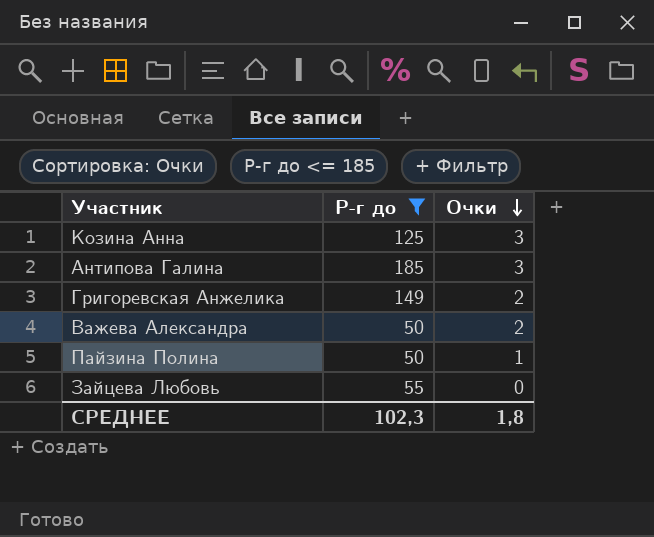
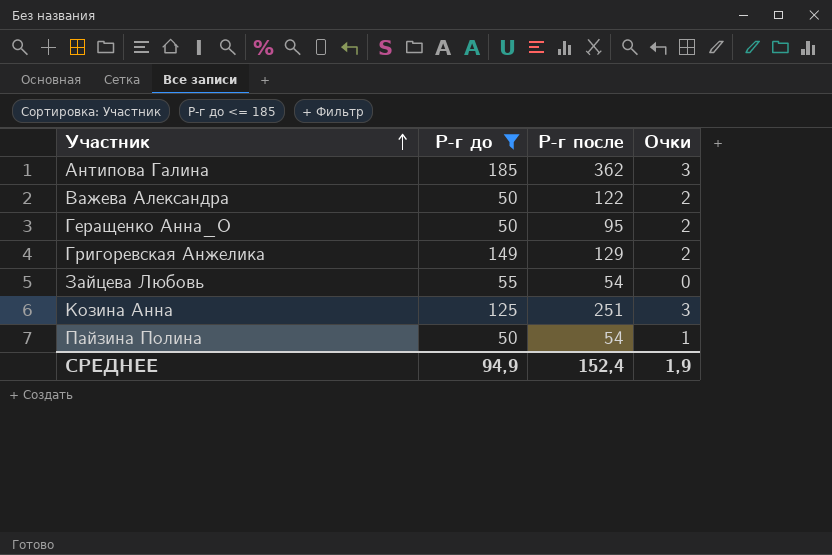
row order: Очки descending -> Участник ascending
column Р-г после | position: none -> 3
row Геращенко Анна_О: none -> 50 | 95 | 2
СРЕДНЕЕ | Р-г до: 102,3 -> 94,9
СРЕДНЕЕ | Очки: 1,8 -> 1,9

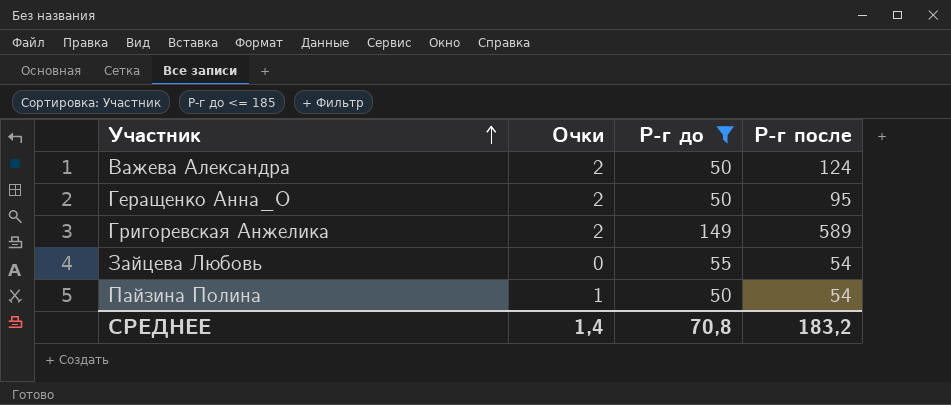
column Очки | position: 4 -> 2
row Антипова Галина: 185 | 362 | 3 -> none
row Козина Анна: 125 | 251 | 3 -> none
Важева Александра | Р-г после: 122 -> 124
Григоревская Анжелика | Р-г после: 129 -> 589
СРЕДНЕЕ | Очки: 1,9 -> 1,4
СРЕДНЕЕ | Р-г до: 94,9 -> 70,8
СРЕДНЕЕ | Р-г после: 152,4 -> 183,2

